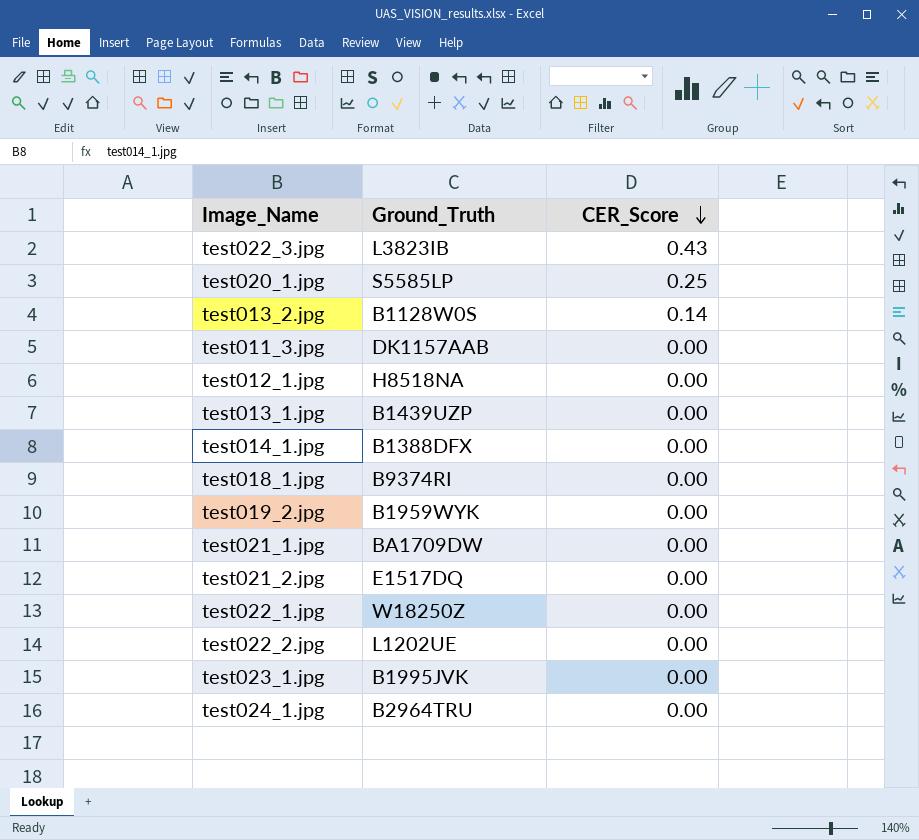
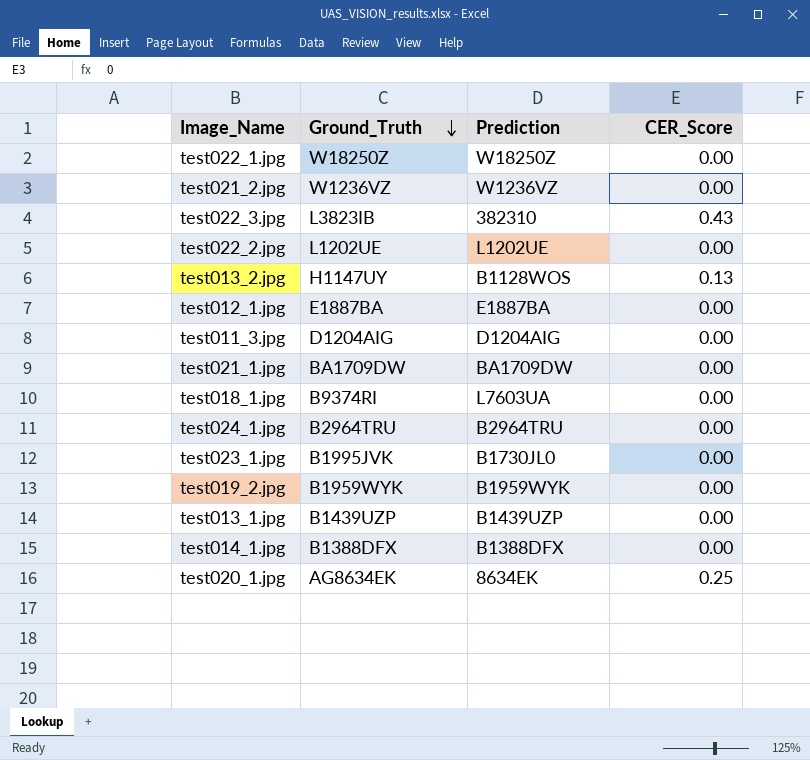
row order: CER_Score descending -> Ground_Truth descending
column Prediction | position: none -> 3
test021_2.jpg | Ground_Truth: E1517DQ -> W1236VZ
test013_2.jpg | Ground_Truth: B1128W0S -> H1147UY
test013_2.jpg | CER_Score: 0.14 -> 0.13
test012_1.jpg | Ground_Truth: H8518NA -> E1887BA
test011_3.jpg | Ground_Truth: DK1157AAB -> D1204AIG
test020_1.jpg | Ground_Truth: S5585LP -> AG8634EK

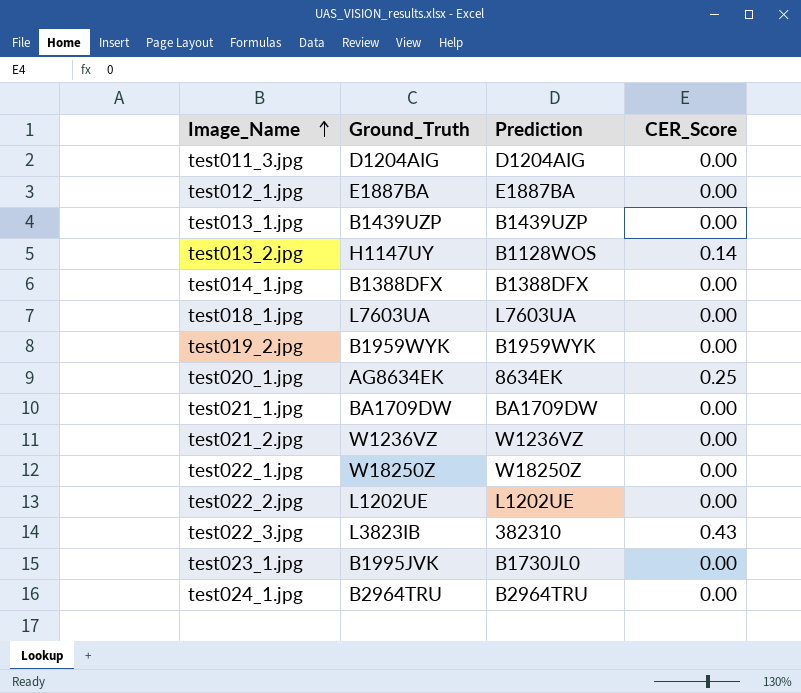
row order: Ground_Truth descending -> Image_Name ascending
test013_2.jpg | CER_Score: 0.13 -> 0.14
test018_1.jpg | Ground_Truth: B9374RI -> L7603UA

